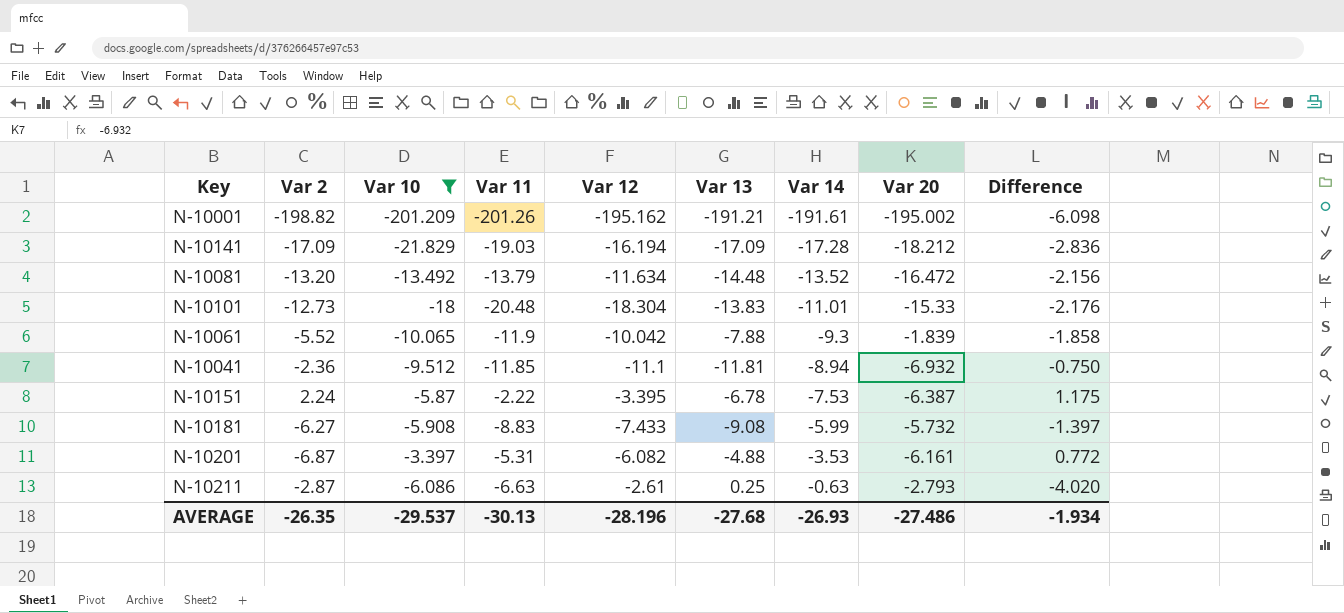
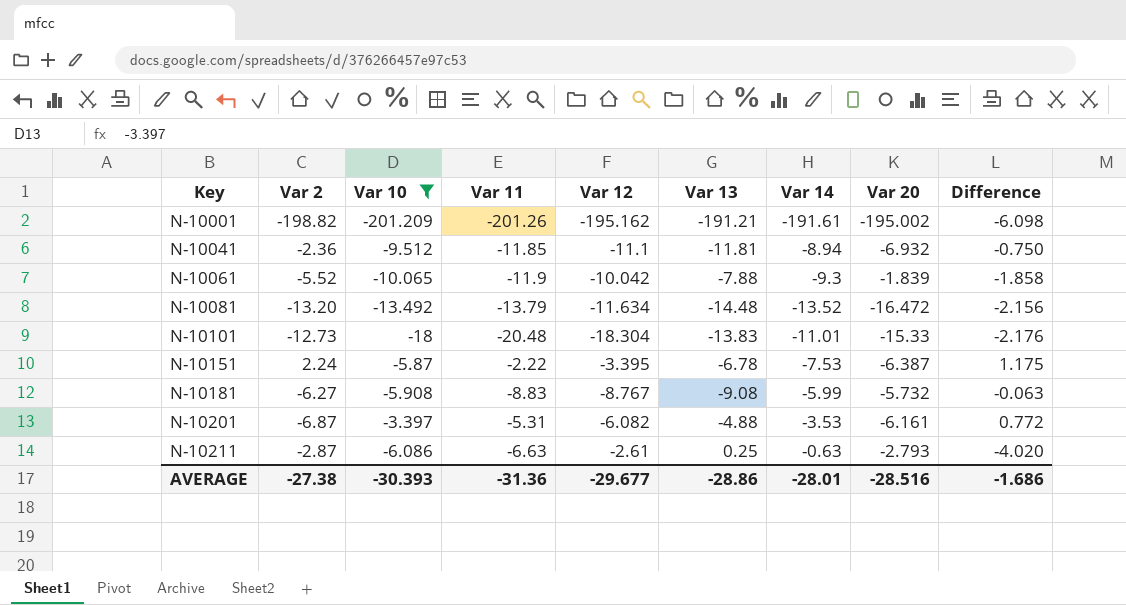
row order: Var 14 ascending -> Key ascending
row N-10141: -17.09 | -21.829 | -19.03 | -16.194 | -17.09 | -17.28 | -18.212 | -2.836 -> none
N-10181 | Var 12: -7.433 -> -8.767
N-10181 | Difference: -1.397 -> -0.063
AVERAGE | Var 2: -26.35 -> -27.38
AVERAGE | Var 10: -29.537 -> -30.393
AVERAGE | Var 11: -30.13 -> -31.36
AVERAGE | Var 12: -28.196 -> -29.677
AVERAGE | Var 13: -27.68 -> -28.86
AVERAGE | Var 14: -26.93 -> -28.01
AVERAGE | Var 20: -27.486 -> -28.516
AVERAGE | Difference: -1.934 -> -1.686

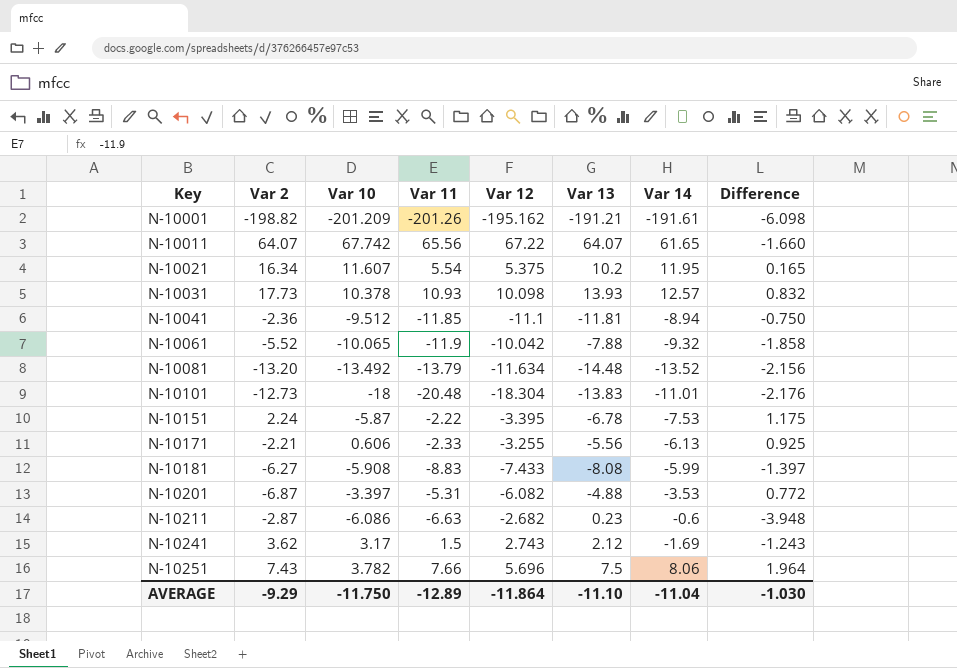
filter: Var 10 <= -3.397 -> none
column Var 20 | position: 8 -> none
N-10061 | Var 14: -9.3 -> -9.32
N-10181 | Var 12: -8.767 -> -7.433
N-10181 | Var 13: -9.08 -> -8.08
N-10181 | Difference: -0.063 -> -1.397
N-10211 | Var 12: -2.61 -> -2.682
N-10211 | Var 13: 0.25 -> 0.23
N-10211 | Var 14: -0.63 -> -0.6
N-10211 | Difference: -4.020 -> -3.948
AVERAGE | Var 2: -27.38 -> -9.29
AVERAGE | Var 10: -30.393 -> -11.750
AVERAGE | Var 11: -31.36 -> -12.89
AVERAGE | Var 12: -29.677 -> -11.864
AVERAGE | Var 13: -28.86 -> -11.10
AVERAGE | Var 14: -28.01 -> -11.04
AVERAGE | Difference: -1.686 -> -1.030

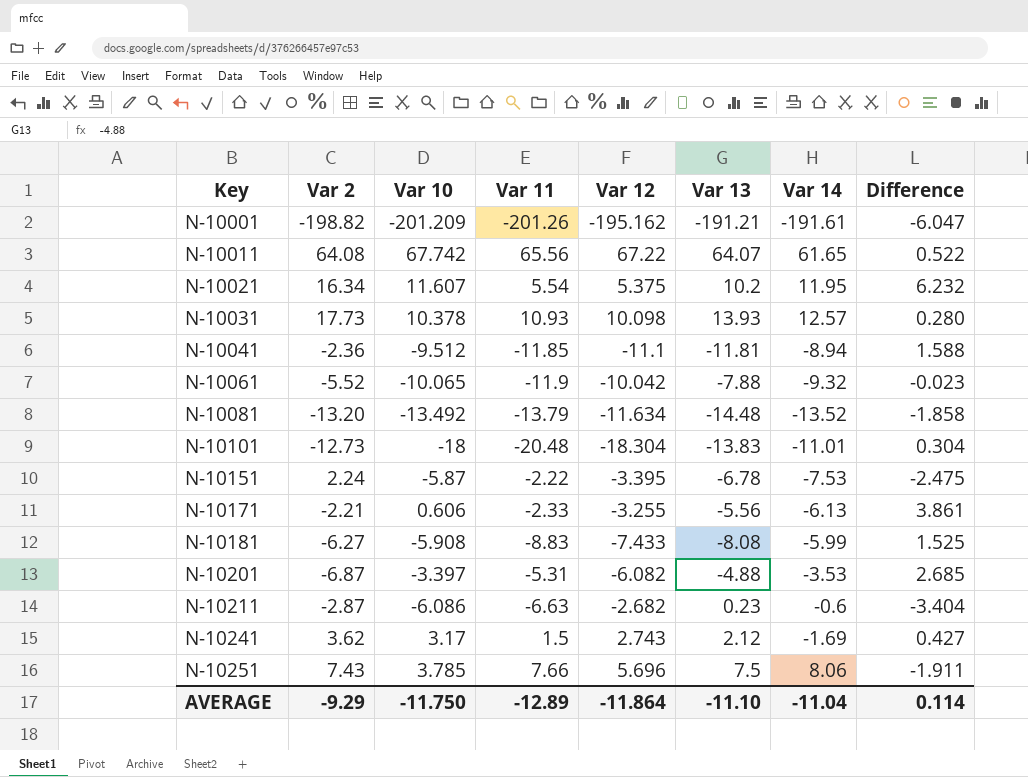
column Difference | formula: [Var 11] - [Var 12] -> [Var 10] - [Var 12]
N-10011 | Var 2: 64.07 -> 64.08
N-10251 | Var 10: 3.782 -> 3.785
AVERAGE | Difference: -1.030 -> 0.114

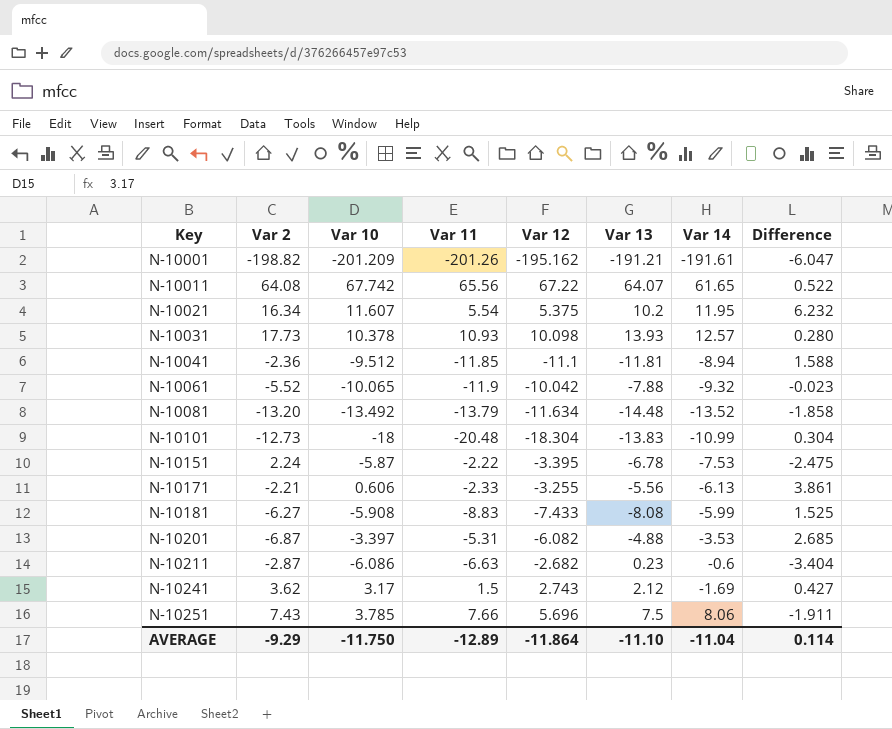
N-10101 | Var 14: -11.01 -> -10.99

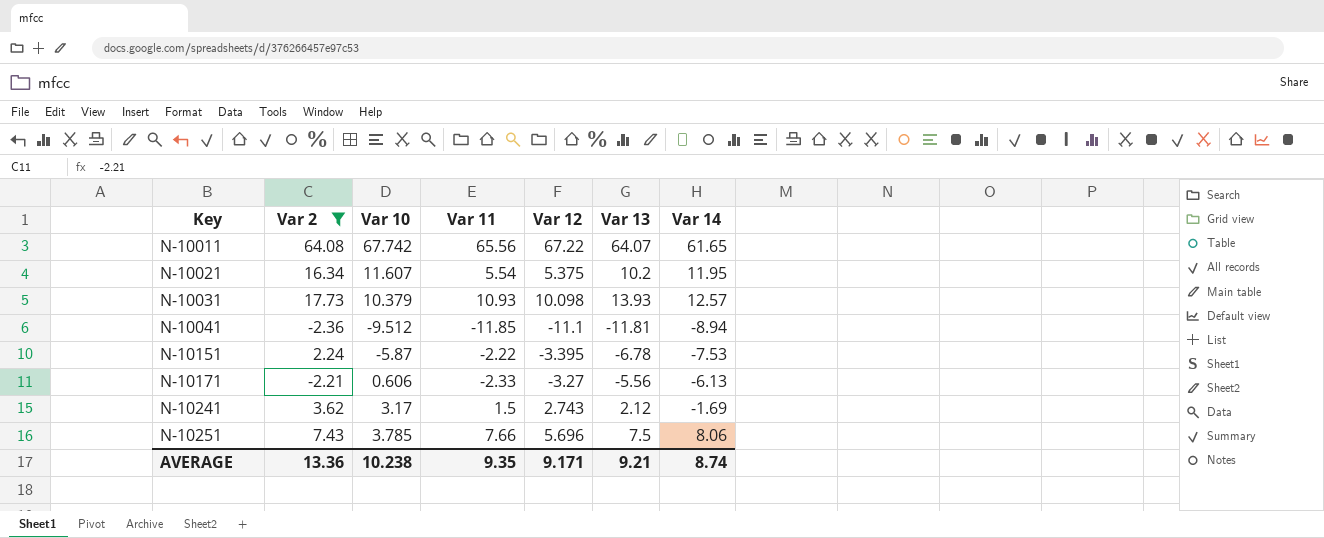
filter: none -> Var 2 >= -2.36
column Difference | formula: [Var 10] - [Var 12] -> none
N-10031 | Var 10: 10.378 -> 10.379
N-10171 | Var 12: -3.255 -> -3.27
AVERAGE | Var 2: -9.29 -> 13.36
AVERAGE | Var 10: -11.750 -> 10.238
AVERAGE | Var 11: -12.89 -> 9.35
AVERAGE | Var 12: -11.864 -> 9.171
AVERAGE | Var 13: -11.10 -> 9.21
AVERAGE | Var 14: -11.04 -> 8.74

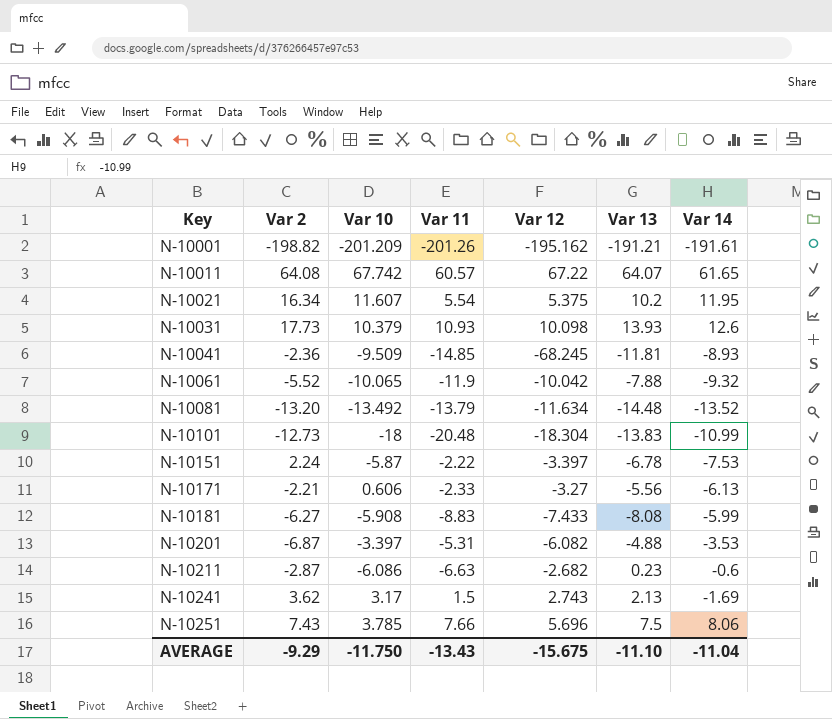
filter: Var 2 >= -2.36 -> none
N-10011 | Var 11: 65.56 -> 60.57
N-10031 | Var 14: 12.57 -> 12.6
N-10041 | Var 10: -9.512 -> -9.509
N-10041 | Var 11: -11.85 -> -14.85
N-10041 | Var 12: -11.1 -> -68.245
N-10041 | Var 14: -8.94 -> -8.93
N-10151 | Var 12: -3.395 -> -3.397
N-10241 | Var 13: 2.12 -> 2.13
AVERAGE | Var 2: 13.36 -> -9.29
AVERAGE | Var 10: 10.238 -> -11.750
AVERAGE | Var 11: 9.35 -> -13.43
AVERAGE | Var 12: 9.171 -> -15.675
AVERAGE | Var 13: 9.21 -> -11.10
AVERAGE | Var 14: 8.74 -> -11.04

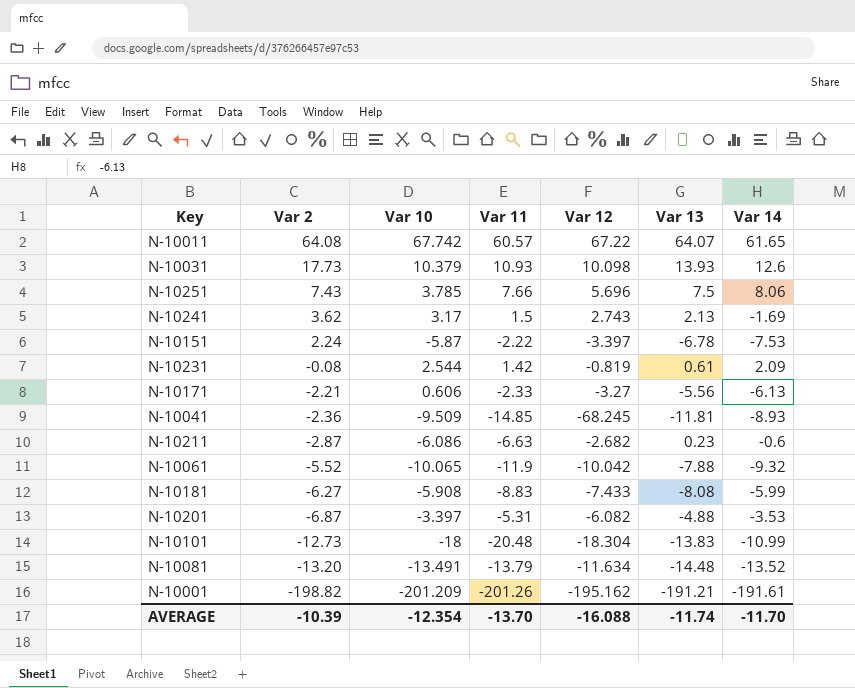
row order: Key ascending -> Var 2 descending
row N-10021: 16.34 | 11.607 | 5.54 | 5.375 | 10.2 | 11.95 -> none
row N-10231: none -> -0.08 | 2.544 | 1.42 | -0.819 | 0.61 | 2.09
N-10081 | Var 10: -13.492 -> -13.491
AVERAGE | Var 2: -9.29 -> -10.39
AVERAGE | Var 10: -11.750 -> -12.354
AVERAGE | Var 11: -13.43 -> -13.70
AVERAGE | Var 12: -15.675 -> -16.088
AVERAGE | Var 13: -11.10 -> -11.74
AVERAGE | Var 14: -11.04 -> -11.70

